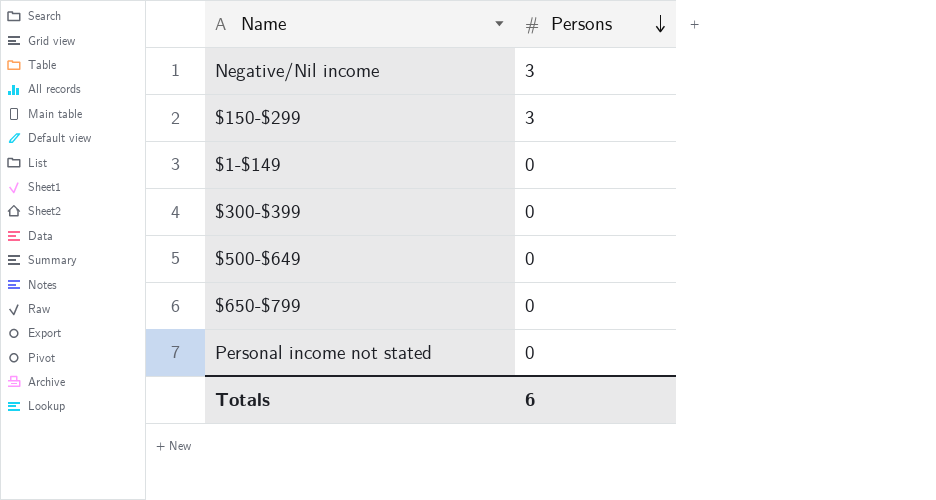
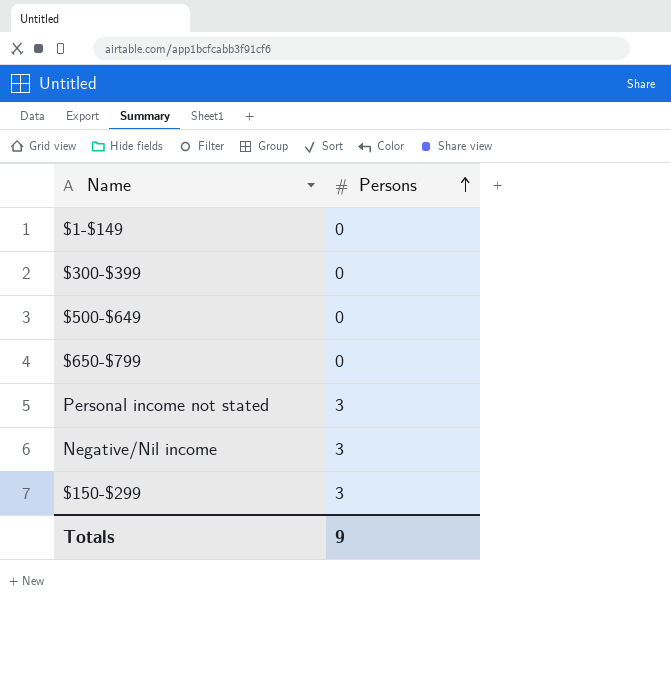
row order: Persons descending -> Persons ascending
Personal income not stated | Persons: 0 -> 3
Totals | Persons: 6 -> 9

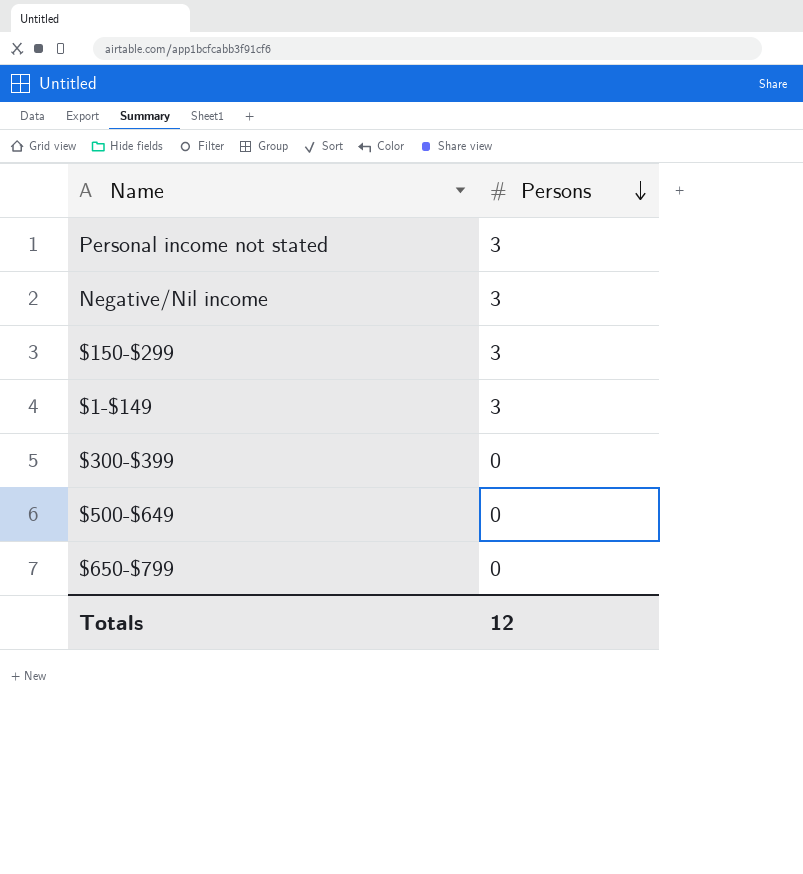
row order: Persons ascending -> Persons descending
$1-$149 | Persons: 0 -> 3
Totals | Persons: 9 -> 12

